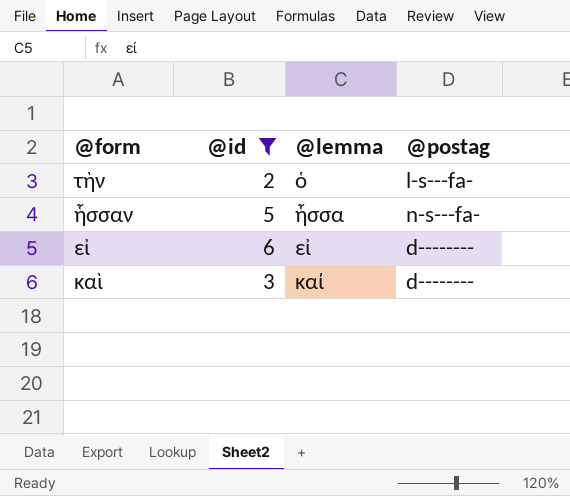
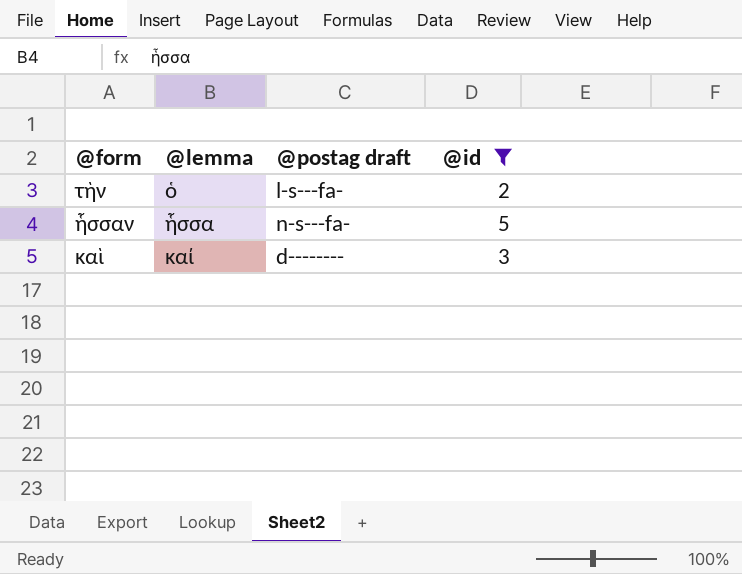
column name: @postag -> @postag draft
column @id | position: 2 -> 4
row εἰ: 6 | εἰ | d-------- -> none

